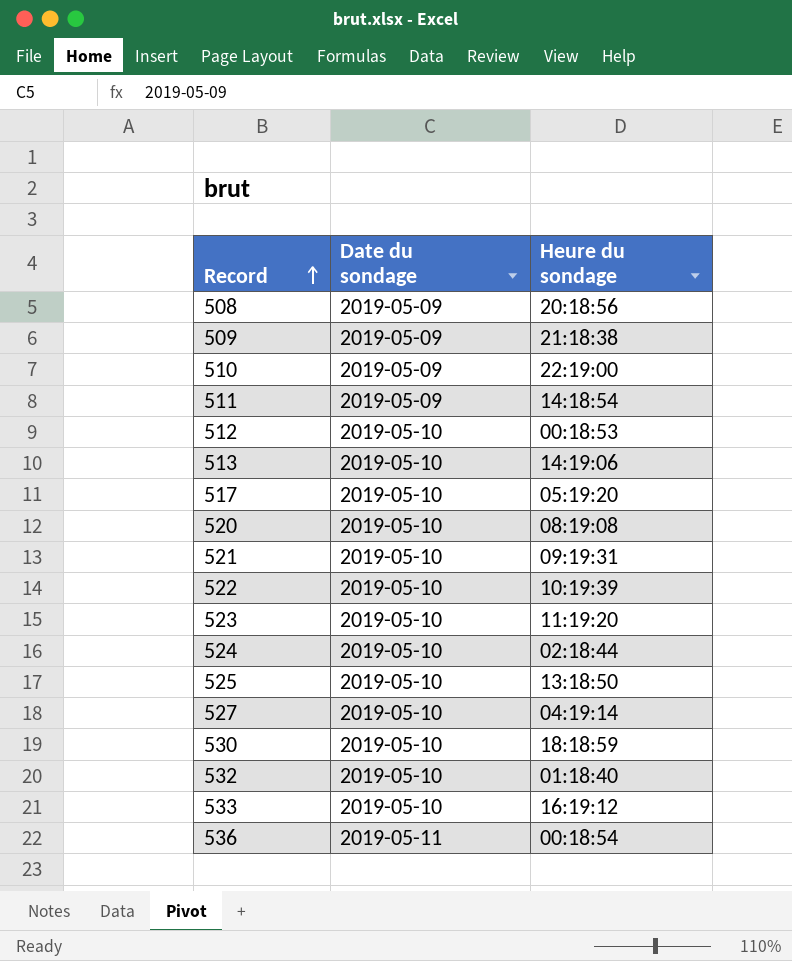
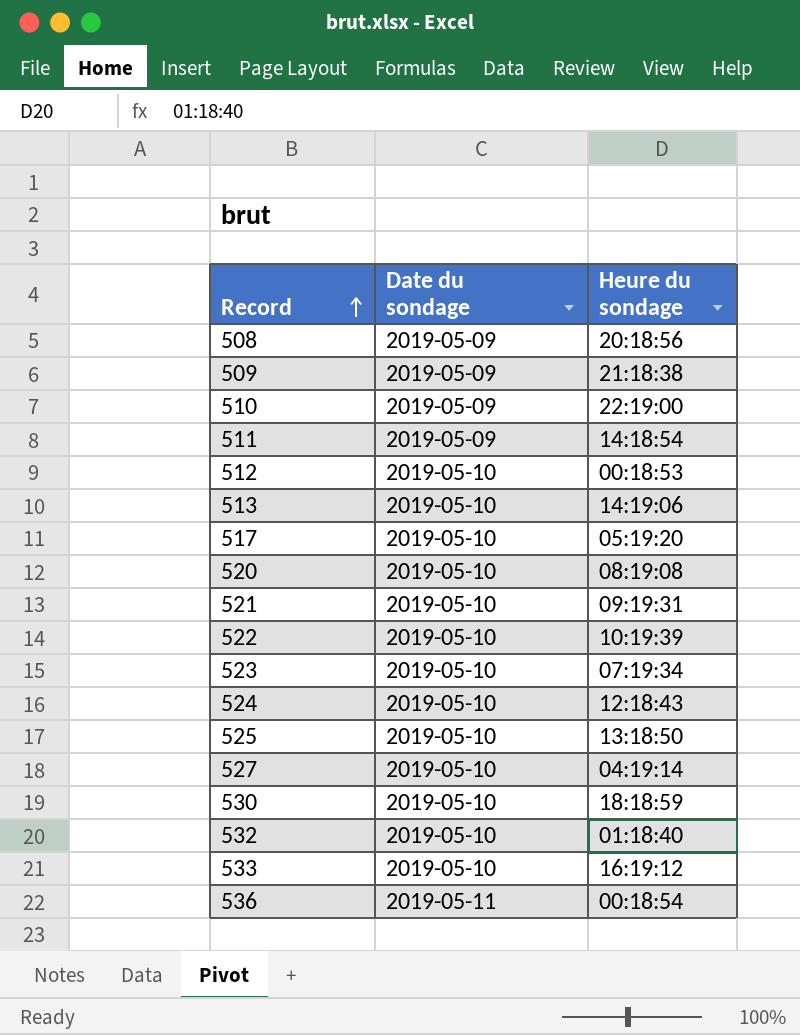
523 | Heure du sondage: 11:19:20 -> 07:19:34
524 | Heure du sondage: 02:18:44 -> 12:18:43

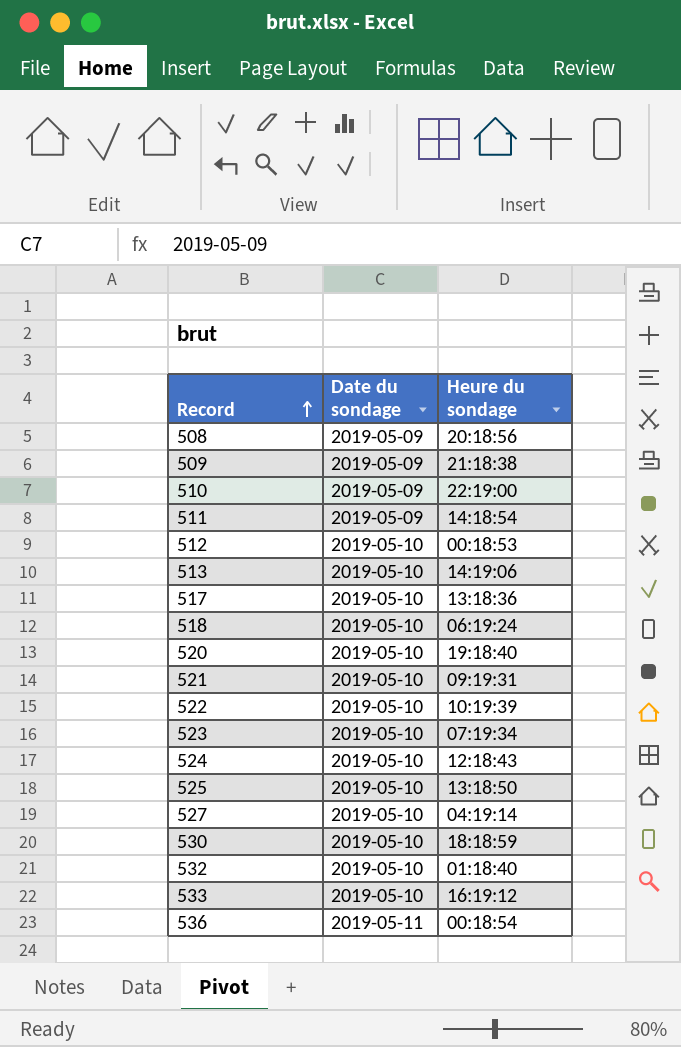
517 | Heure du sondage: 05:19:20 -> 13:18:36
row 518: none -> 2019-05-10 | 06:19:24
520 | Heure du sondage: 08:19:08 -> 19:18:40

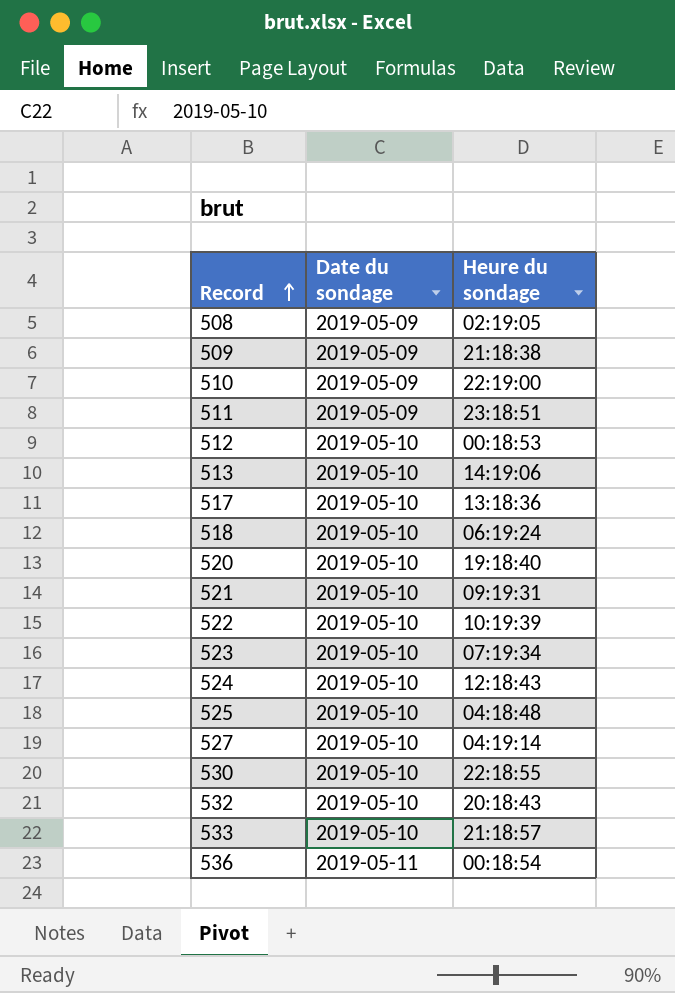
508 | Heure du sondage: 20:18:56 -> 02:19:05
511 | Heure du sondage: 14:18:54 -> 23:18:51
525 | Heure du sondage: 13:18:50 -> 04:18:48
530 | Heure du sondage: 18:18:59 -> 22:18:55
532 | Heure du sondage: 01:18:40 -> 20:18:43
533 | Heure du sondage: 16:19:12 -> 21:18:57

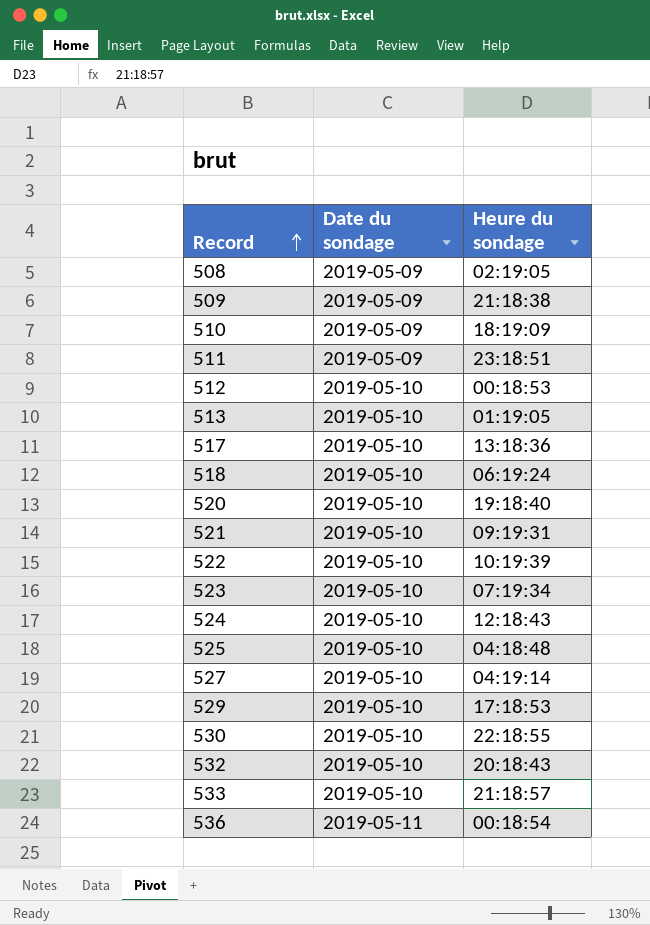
510 | Heure du sondage: 22:19:00 -> 18:19:09
513 | Heure du sondage: 14:19:06 -> 01:19:05
row 529: none -> 2019-05-10 | 17:18:53

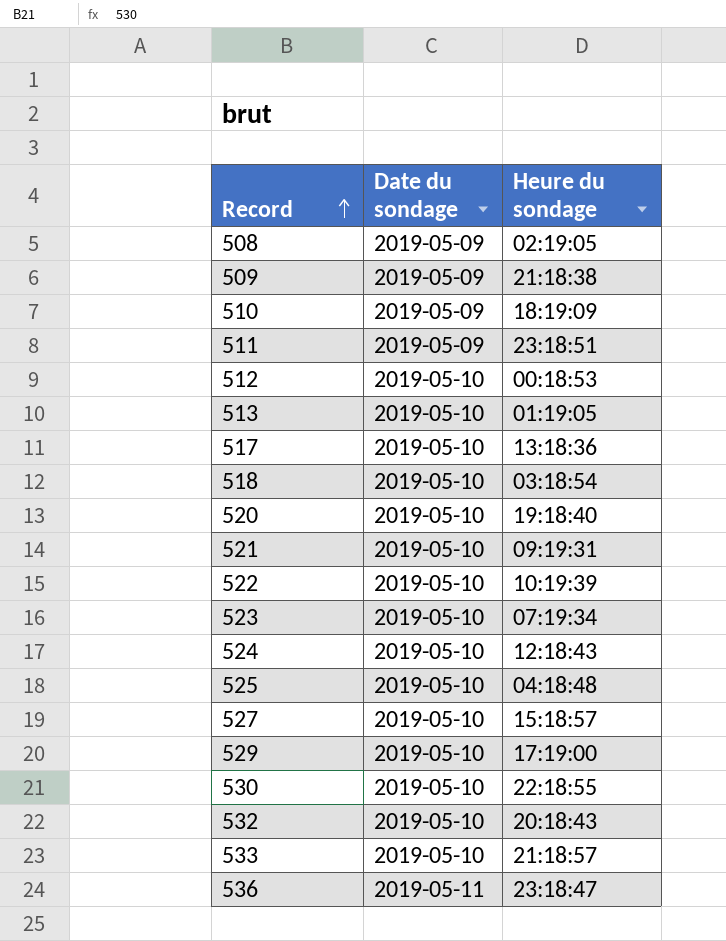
518 | Heure du sondage: 06:19:24 -> 03:18:54
527 | Heure du sondage: 04:19:14 -> 15:18:57
529 | Heure du sondage: 17:18:53 -> 17:19:00
536 | Heure du sondage: 00:18:54 -> 23:18:47

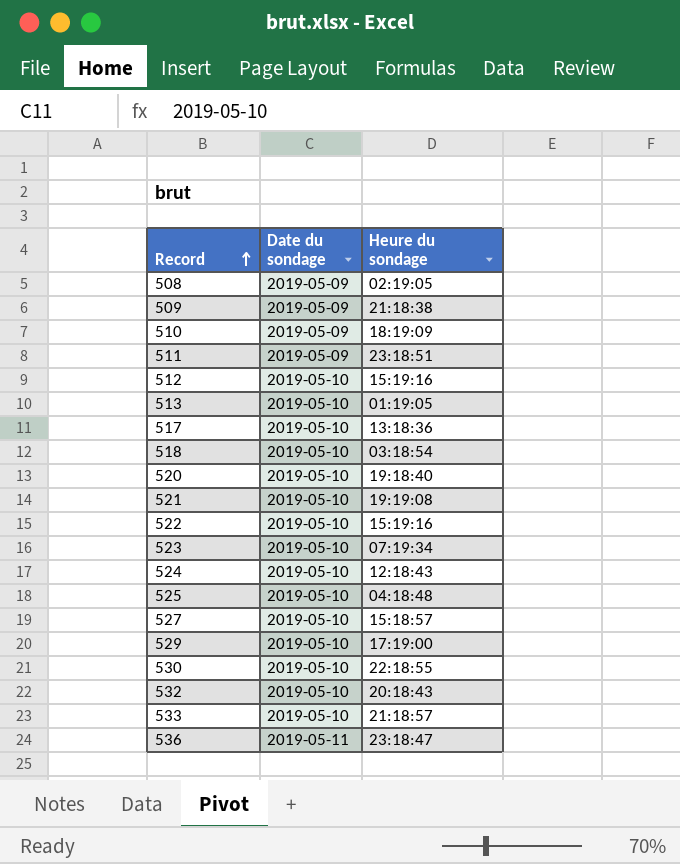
512 | Heure du sondage: 00:18:53 -> 15:19:16
521 | Heure du sondage: 09:19:31 -> 19:19:08
522 | Heure du sondage: 10:19:39 -> 15:19:16

